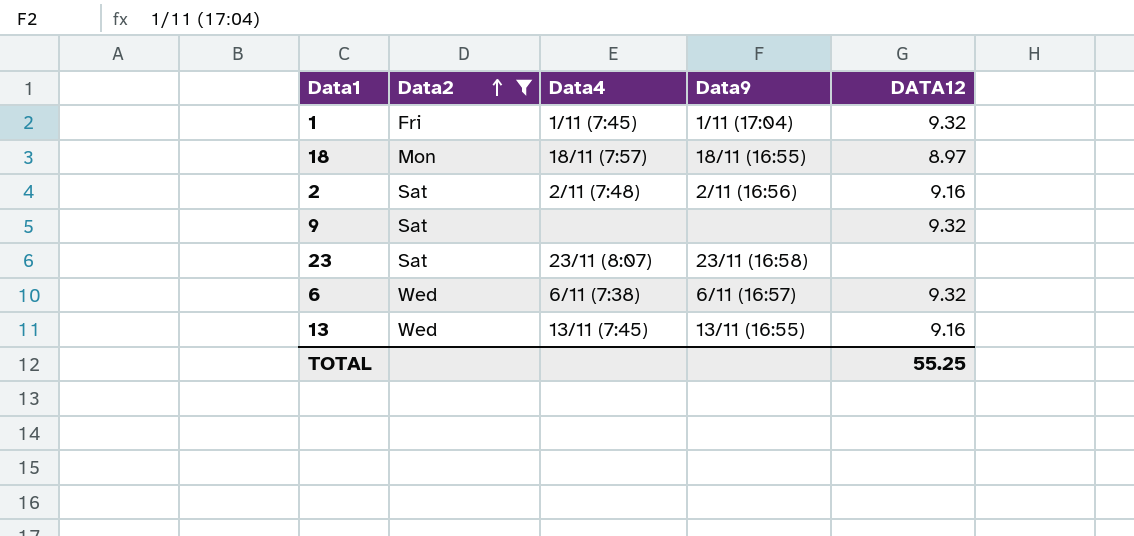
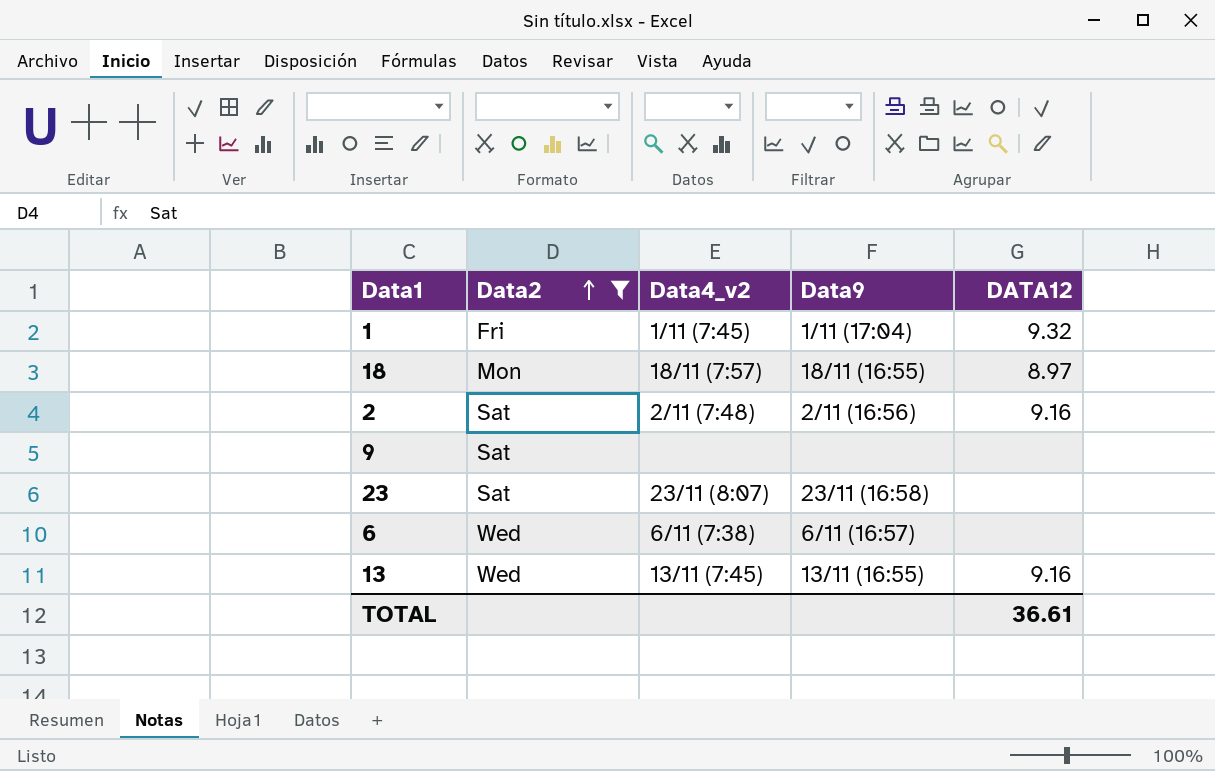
column name: Data4 -> Data4_v2
9 | DATA12: 9.32 -> none
6 | DATA12: 9.32 -> none
TOTAL | DATA12: 55.25 -> 36.61

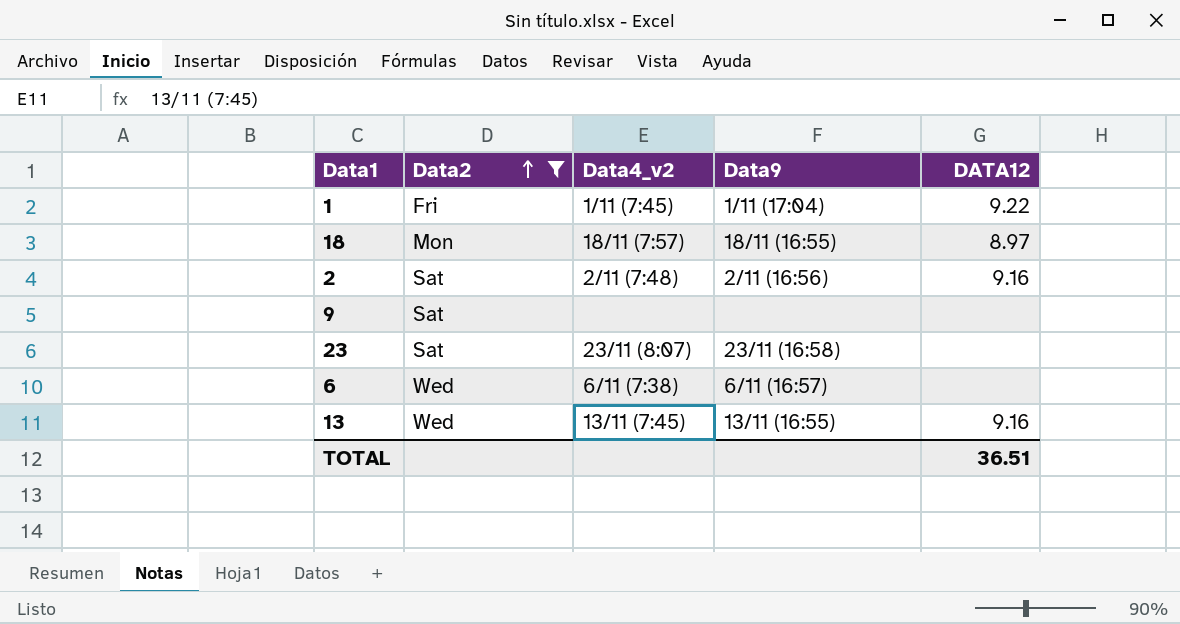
1 | DATA12: 9.32 -> 9.22
TOTAL | DATA12: 36.61 -> 36.51

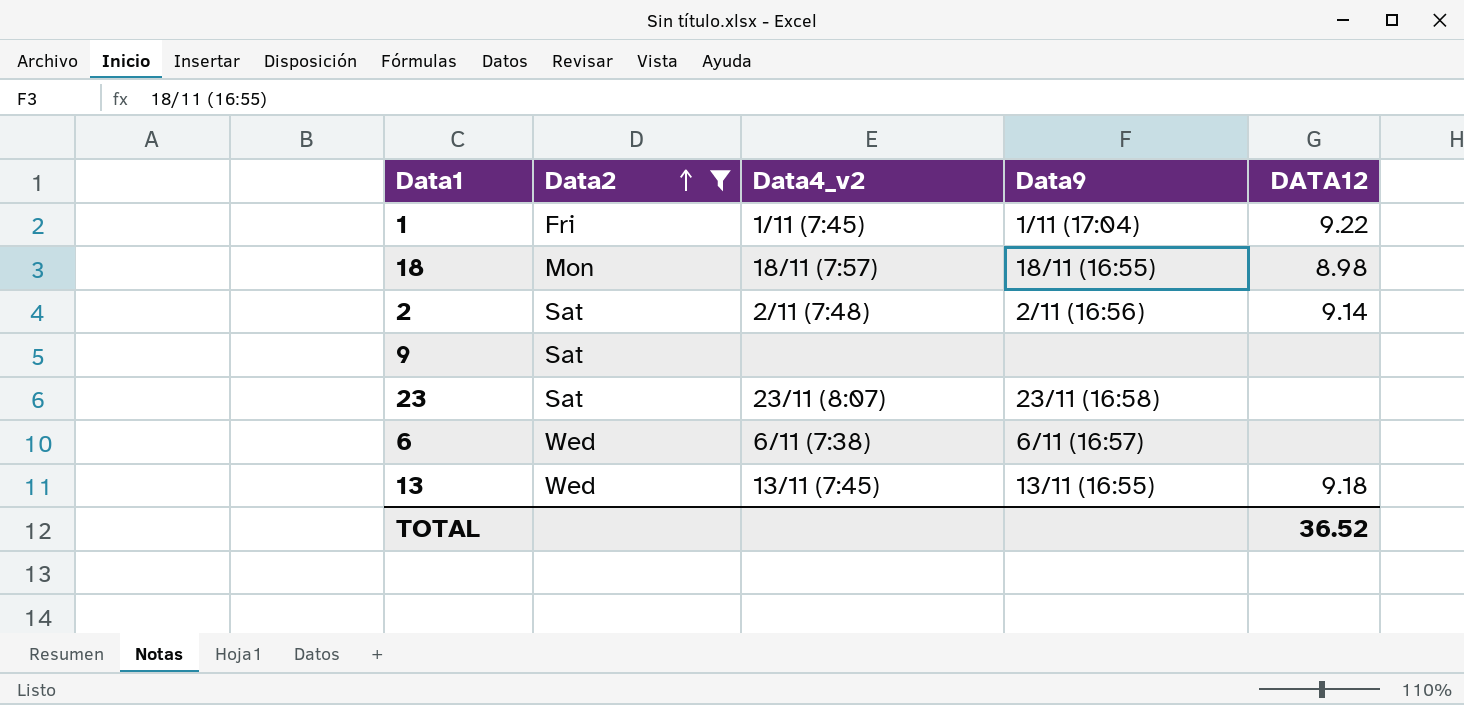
18 | DATA12: 8.97 -> 8.98
2 | DATA12: 9.16 -> 9.14
13 | DATA12: 9.16 -> 9.18
TOTAL | DATA12: 36.51 -> 36.52

